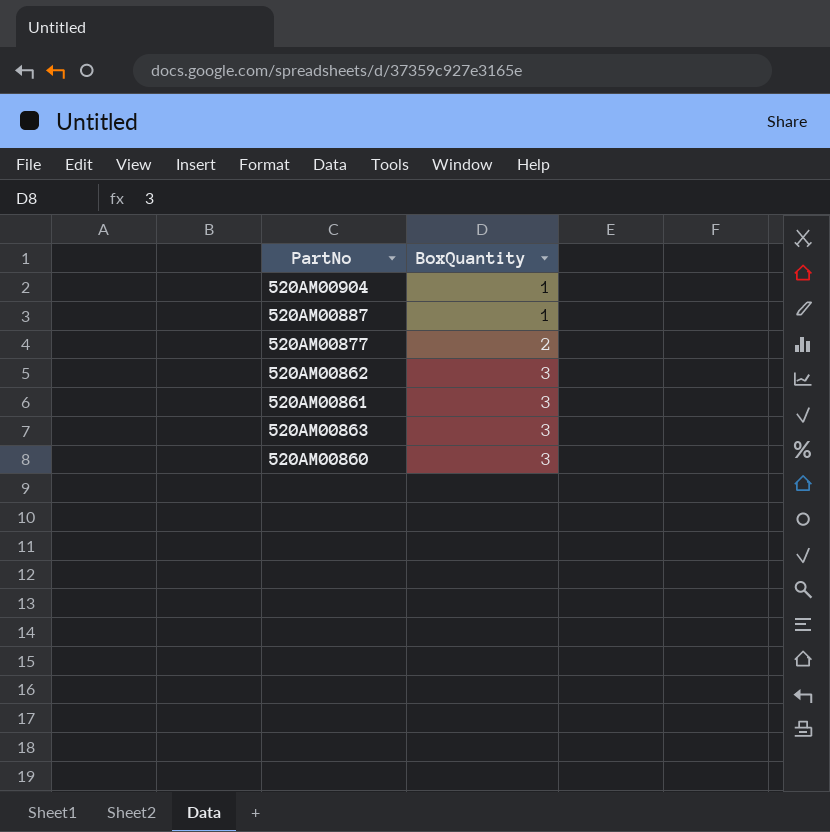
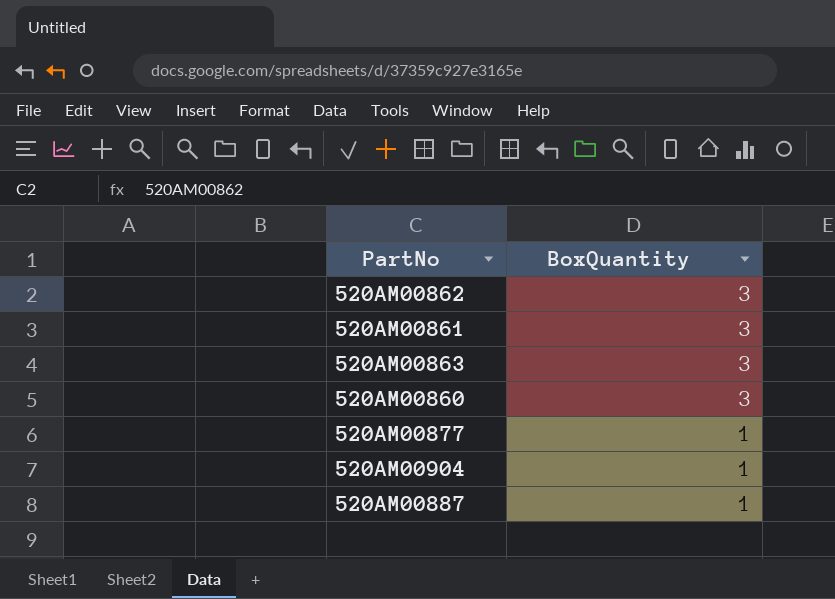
row order: BoxQuantity ascending -> BoxQuantity descending
520AM00877 | BoxQuantity: 2 -> 1

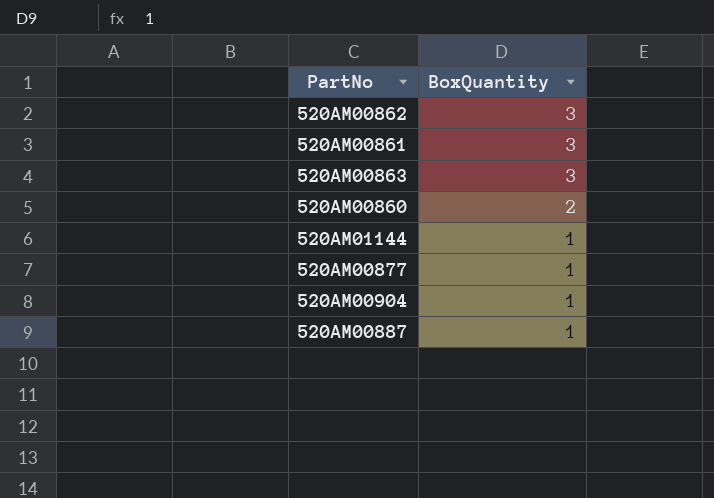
520AM00860 | BoxQuantity: 3 -> 2
row 520AM01144: none -> 1

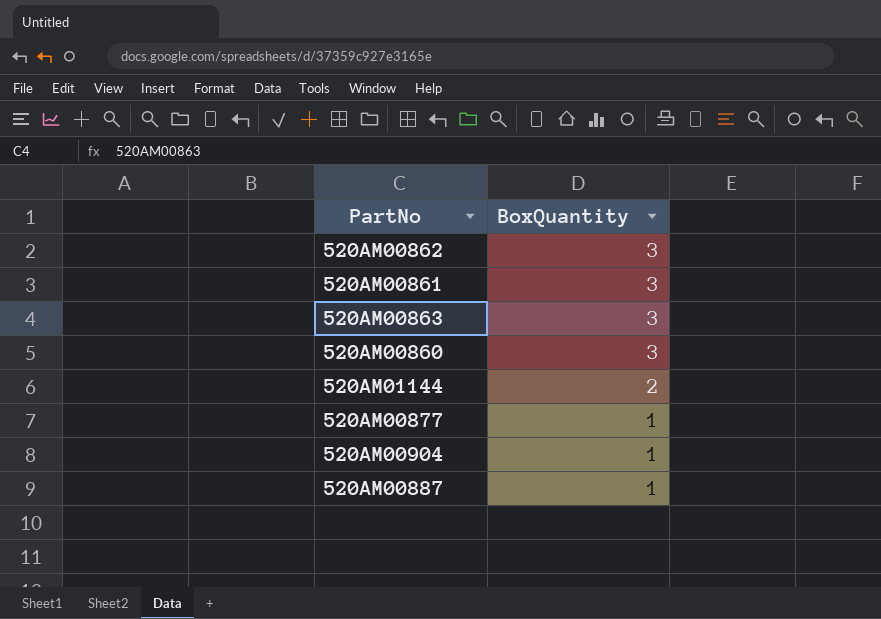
520AM00860 | BoxQuantity: 2 -> 3
520AM01144 | BoxQuantity: 1 -> 2

